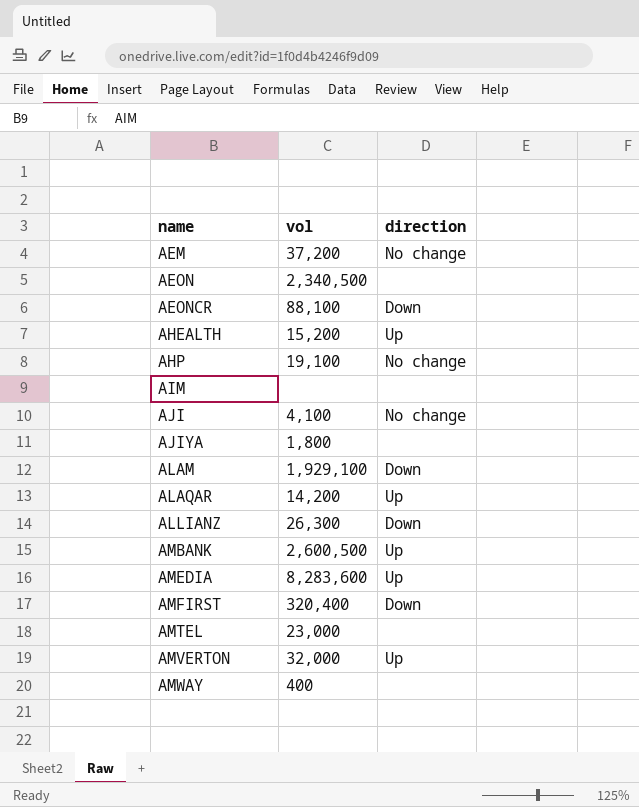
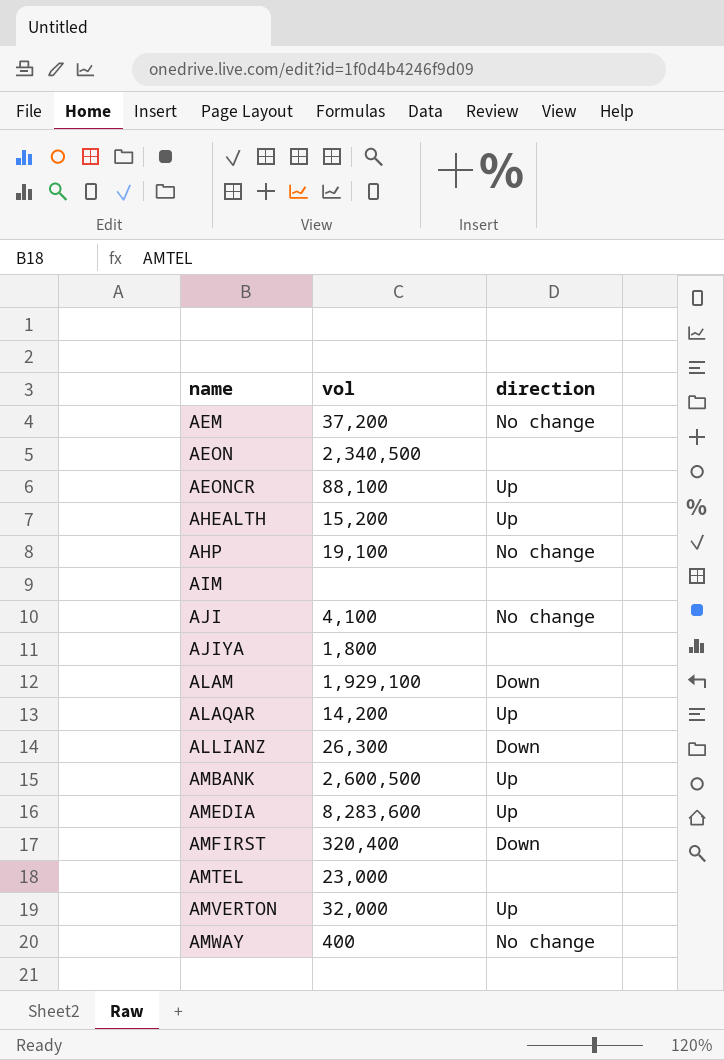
AEONCR | direction: Down -> Up
AMWAY | direction: none -> No change

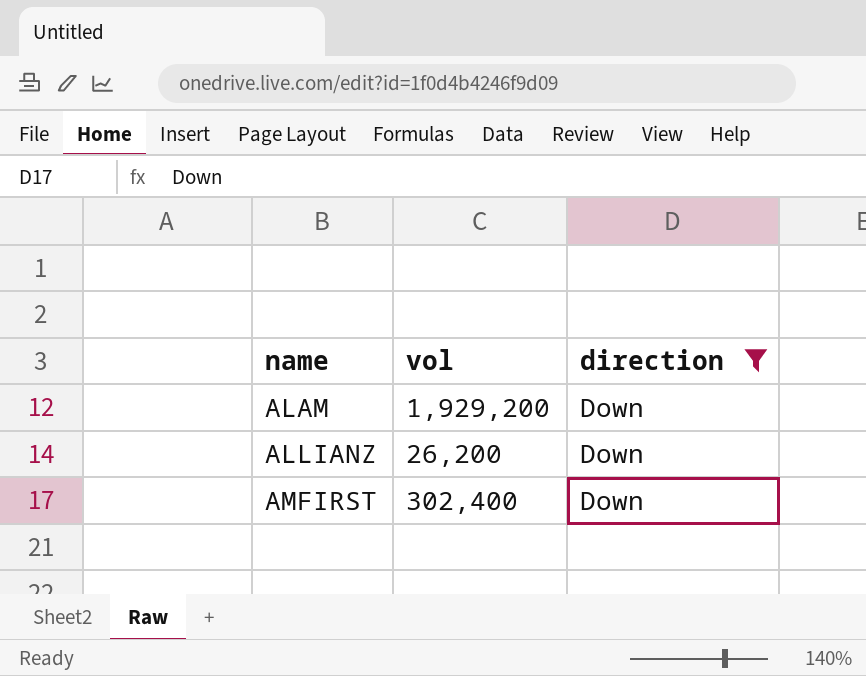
filter: none -> direction = Down
ALAM | vol: 1,929,100 -> 1,929,200
ALLIANZ | vol: 26,300 -> 26,200
AMFIRST | vol: 320,400 -> 302,400

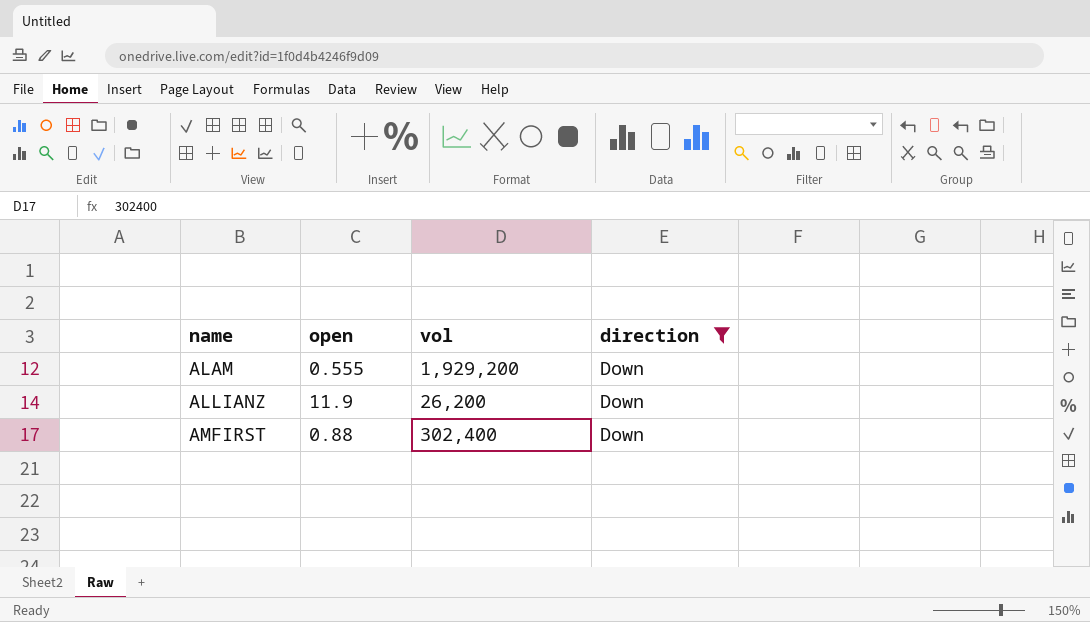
column open | position: none -> 2

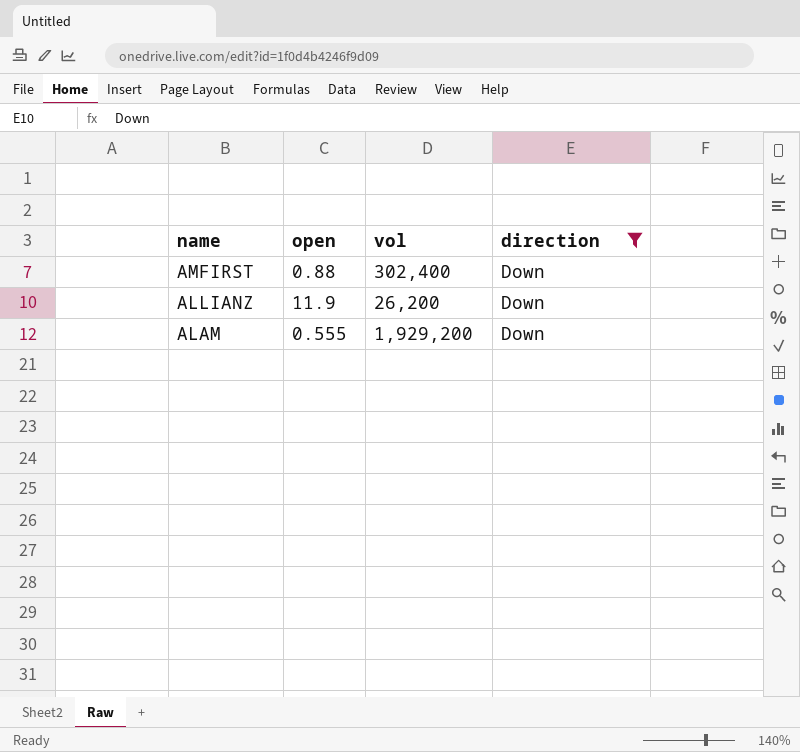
row order: name ascending -> name descending

